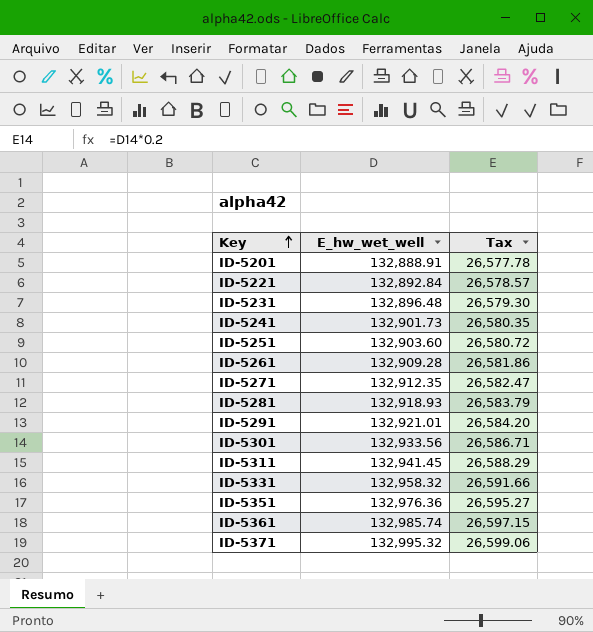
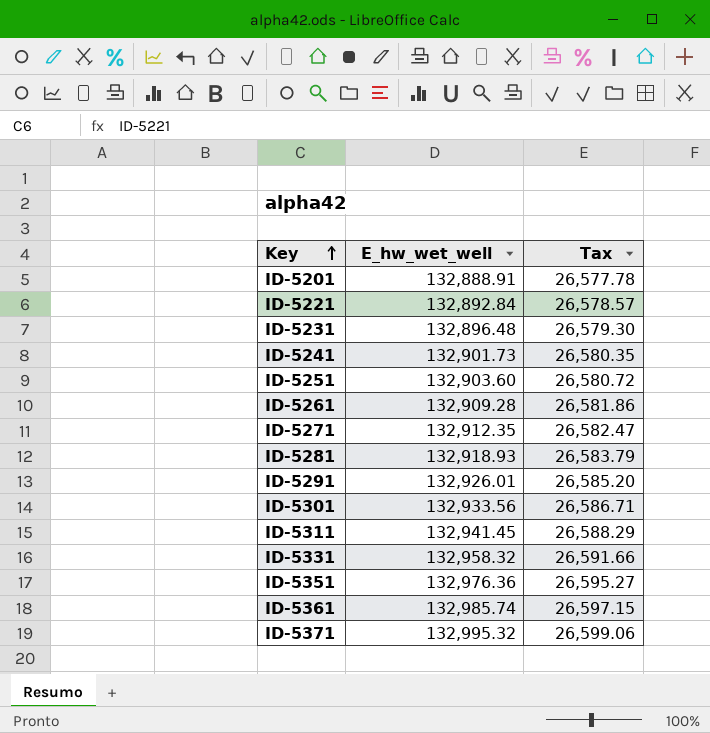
ID-5291 | E_hw_wet_well: 132,921.01 -> 132,926.01
ID-5291 | Tax: 26,584.20 -> 26,585.20

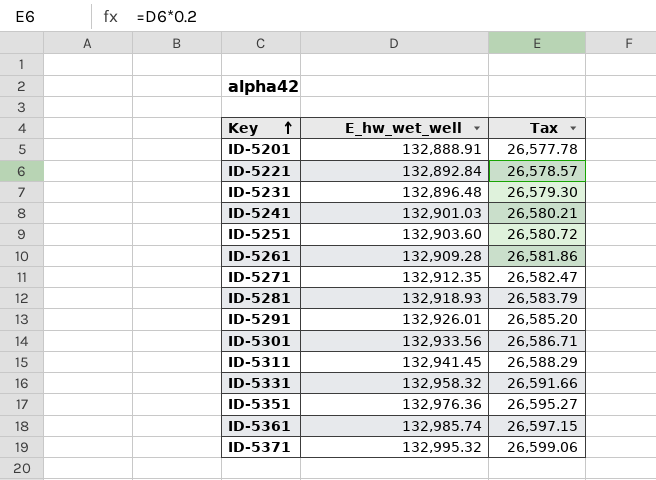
ID-5241 | E_hw_wet_well: 132,901.73 -> 132,901.03
ID-5241 | Tax: 26,580.35 -> 26,580.21

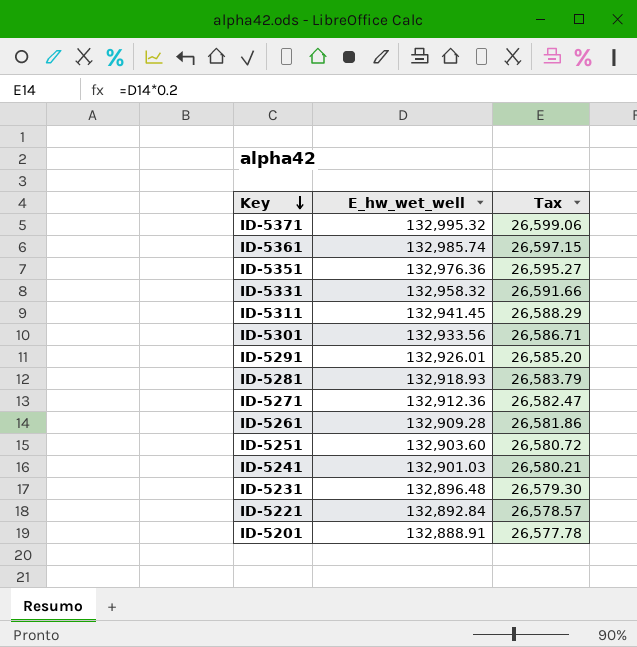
row order: Key ascending -> Key descending
ID-5271 | E_hw_wet_well: 132,912.35 -> 132,912.36

